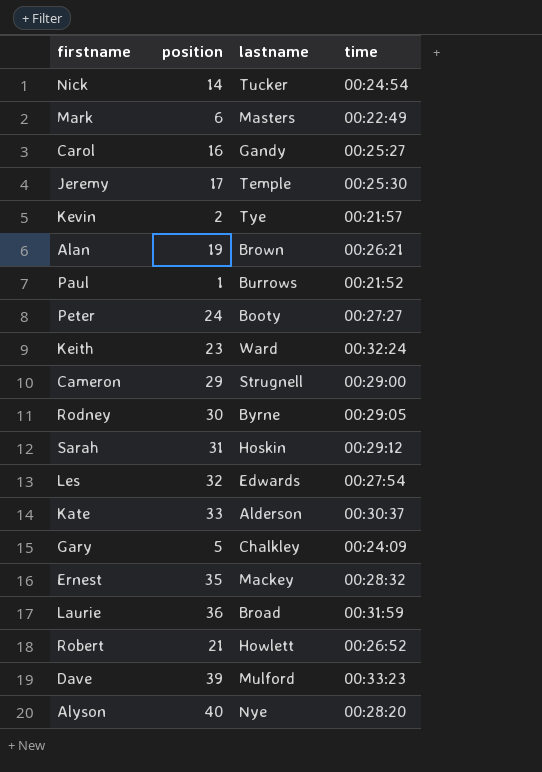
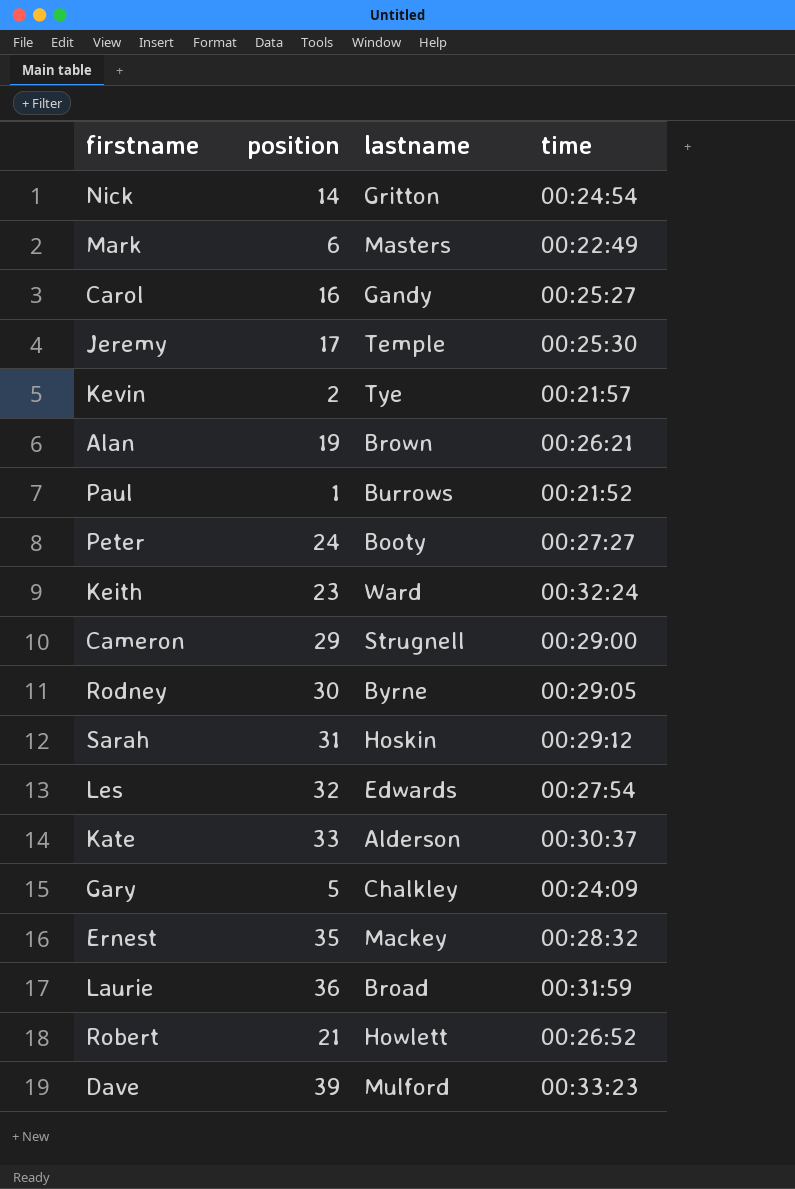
row Alyson: 40 | Nye | 00:28:20 -> none
Nick | lastname: Tucker -> Gritton

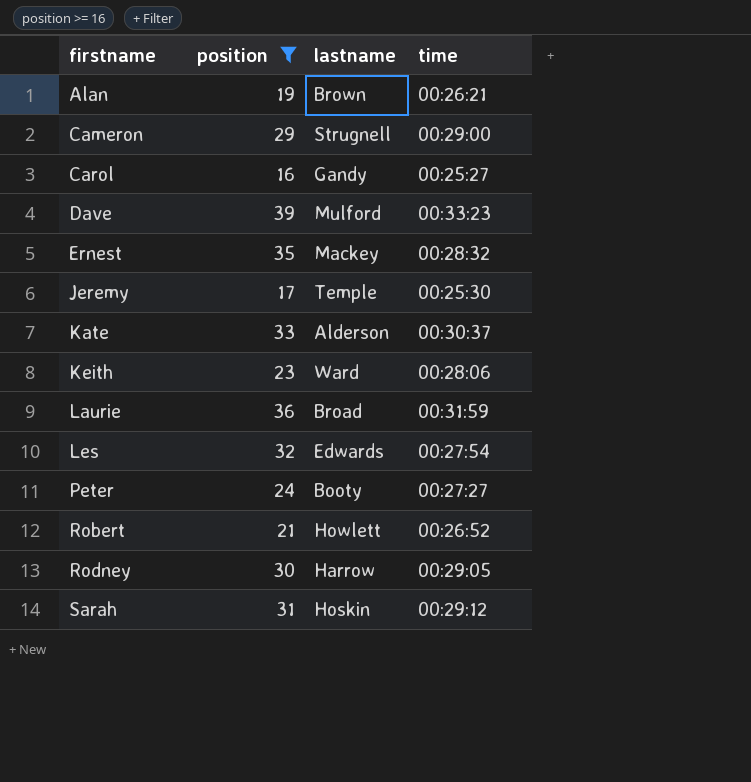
filter: none -> position >= 16
row order: none -> firstname ascending
Keith | time: 00:32:24 -> 00:28:06
Rodney | lastname: Byrne -> Harrow

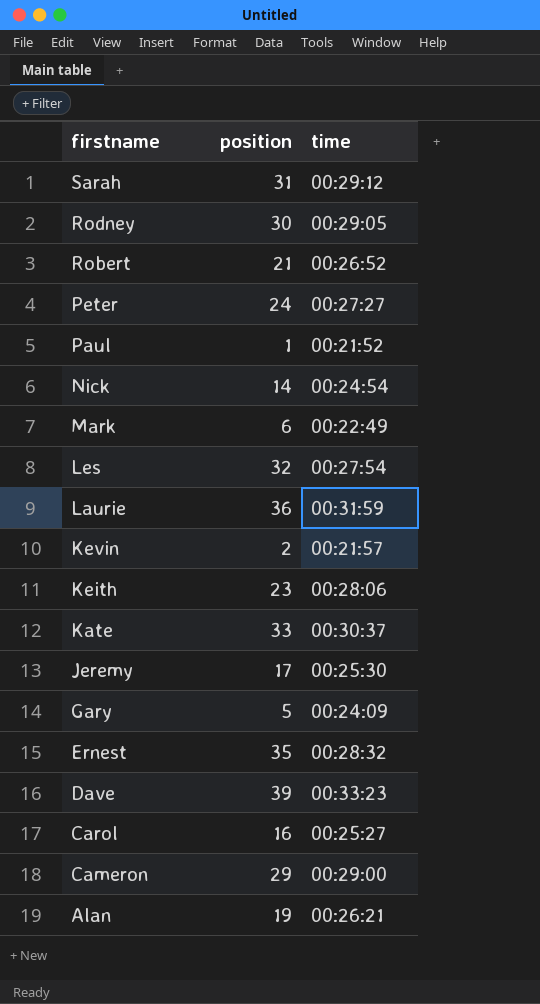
filter: position >= 16 -> none
row order: firstname ascending -> firstname descending
column lastname | position: 3 -> none

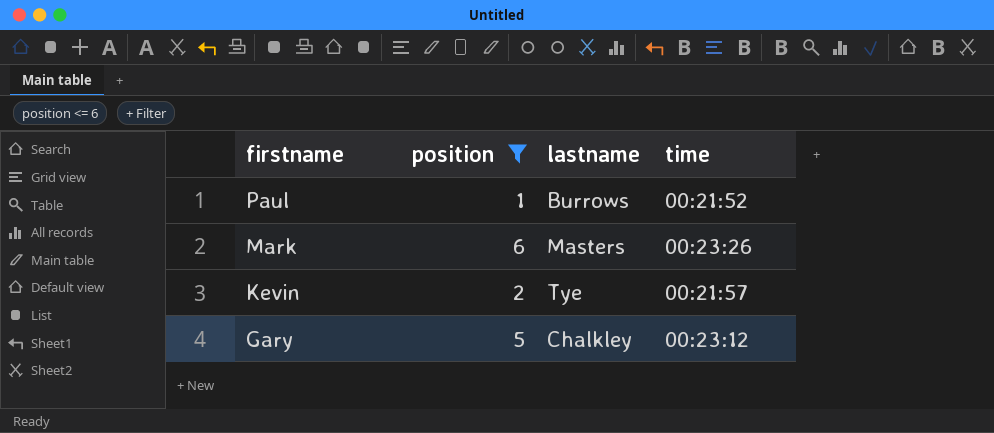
filter: none -> position <= 6
column lastname | position: none -> 3
Mark | time: 00:22:49 -> 00:23:26
Gary | time: 00:24:09 -> 00:23:12

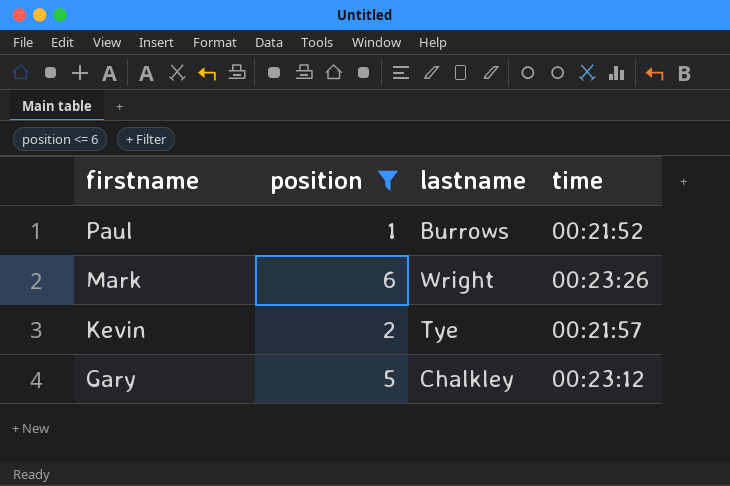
Mark | lastname: Masters -> Wright

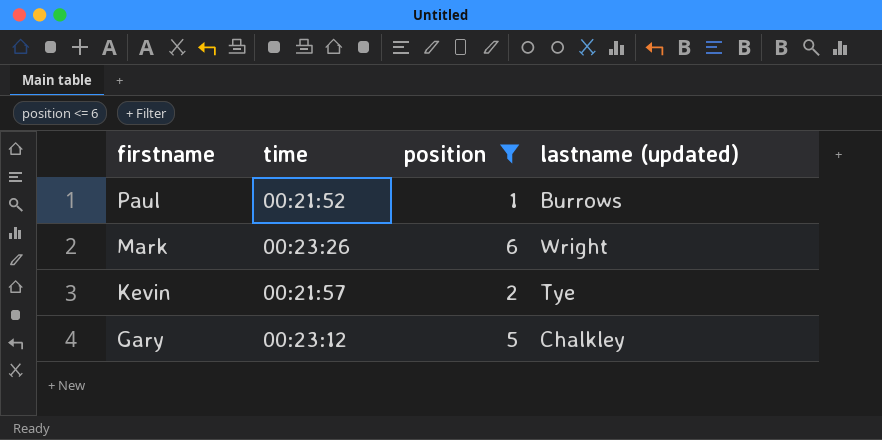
column time | position: 4 -> 2
column name: lastname -> lastname (updated)

